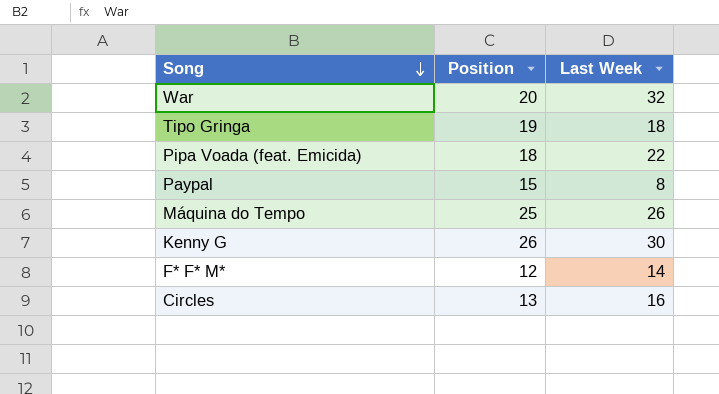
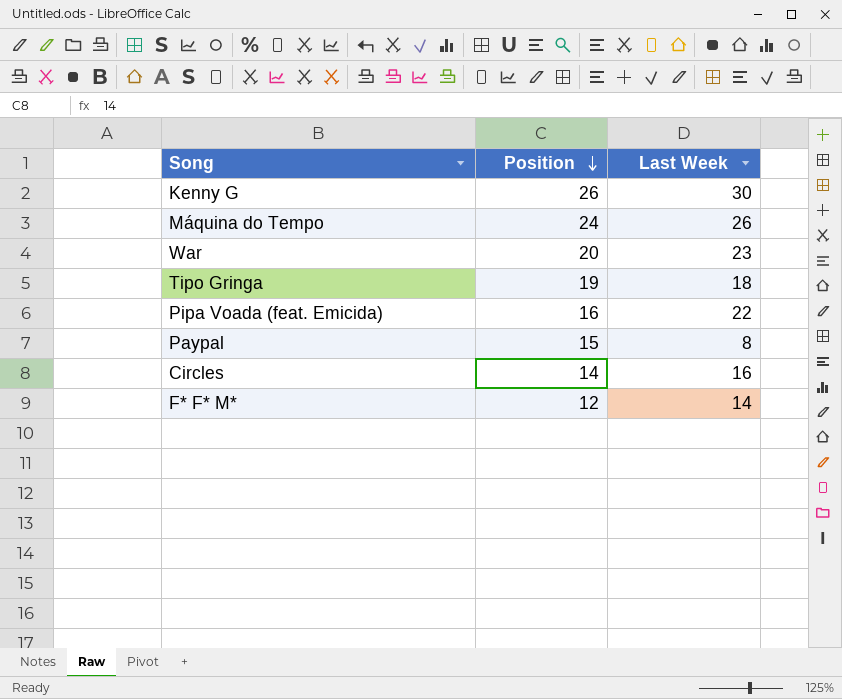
row order: Song descending -> Position descending
Máquina do Tempo | Position: 25 -> 24
War | Last Week: 32 -> 23
Pipa Voada (feat. Emicida) | Position: 18 -> 16
Circles | Position: 13 -> 14

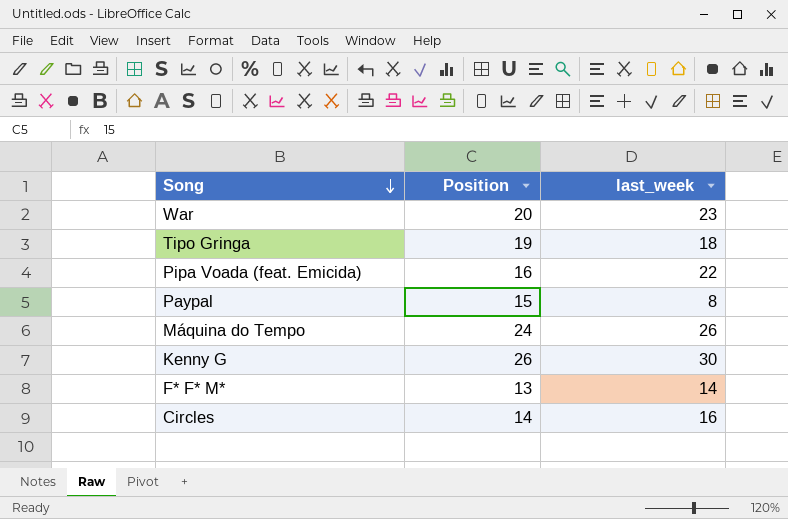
row order: Position descending -> Song descending
column name: Last Week -> last_week
F* F* M* | Position: 12 -> 13

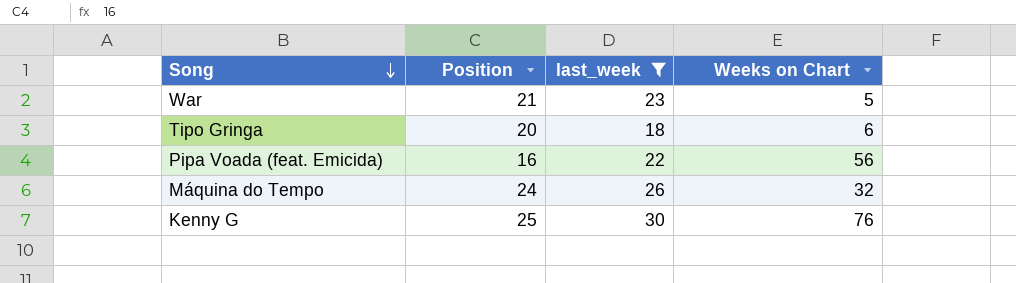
filter: none -> last_week >= 18
column Weeks on Chart | position: none -> 4
War | Position: 20 -> 21
Tipo Gringa | Position: 19 -> 20
Kenny G | Position: 26 -> 25

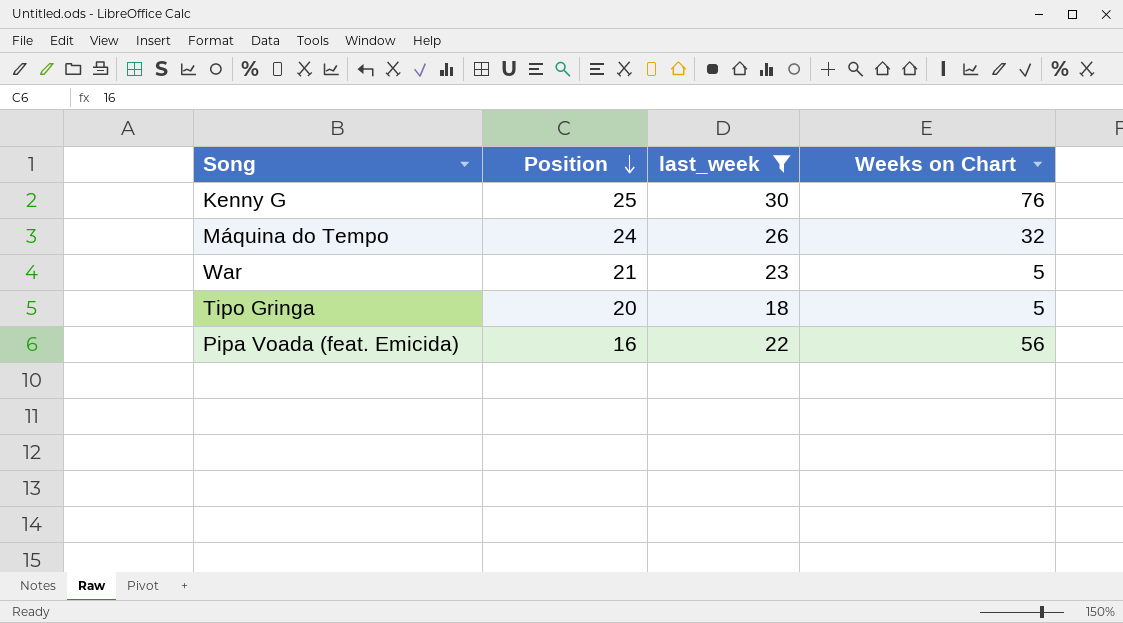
row order: Song descending -> Position descending
Tipo Gringa | Weeks on Chart: 6 -> 5

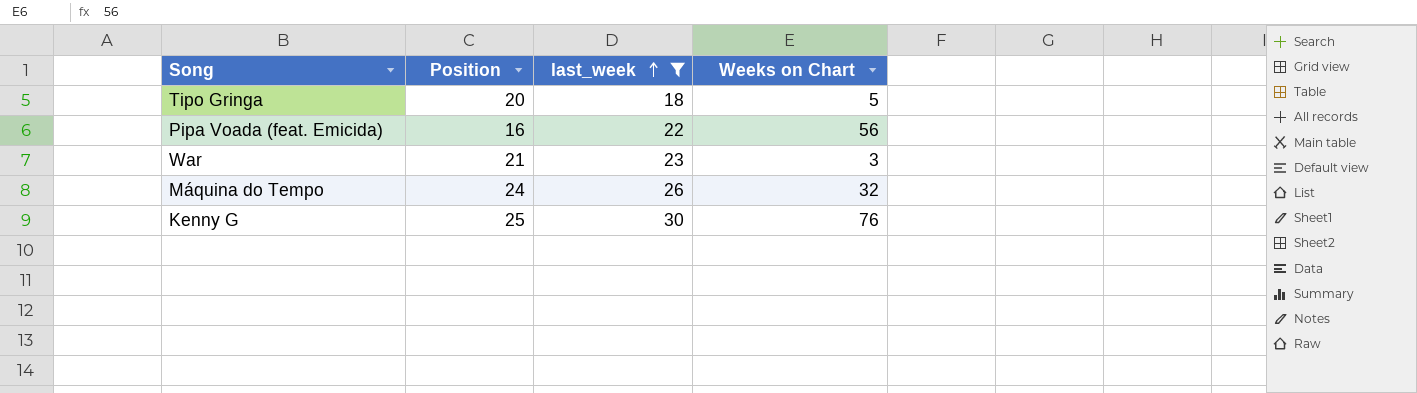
row order: Position descending -> last_week ascending
War | Weeks on Chart: 5 -> 3

